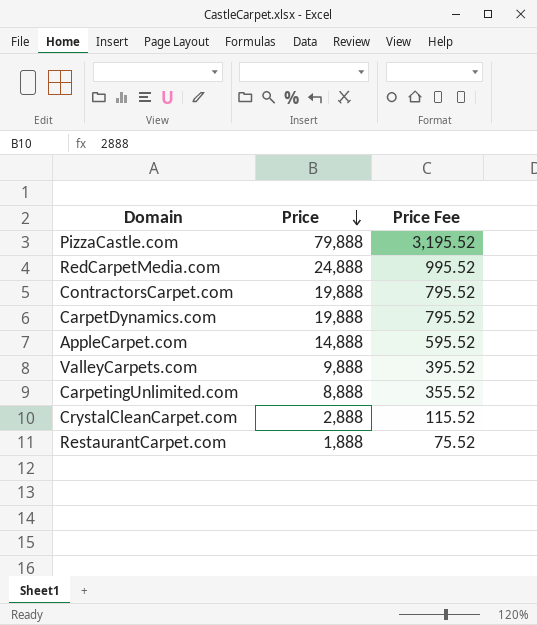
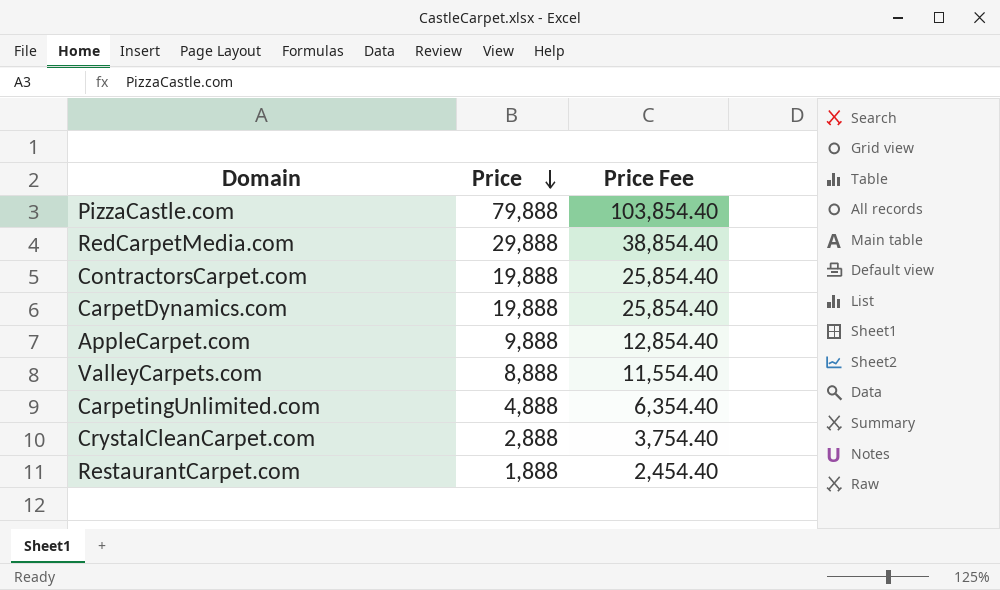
column Price Fee | formula: [Price] * 0.04 -> [Price] * 1.3
RedCarpetMedia.com | Price: 24,888 -> 29,888
AppleCarpet.com | Price: 14,888 -> 9,888
ValleyCarpets.com | Price: 9,888 -> 8,888
CarpetingUnlimited.com | Price: 8,888 -> 4,888

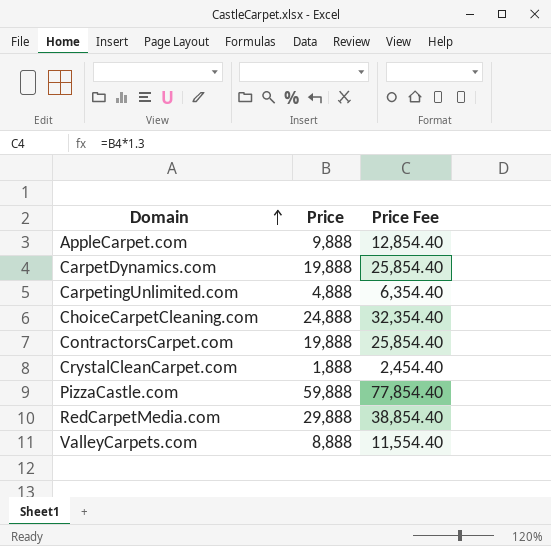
row order: Price descending -> Domain ascending
row RestaurantCarpet.com: 1,888 | 2,454.40 -> none
row ChoiceCarpetCleaning.com: none -> 24,888 | 32,354.40
CrystalCleanCarpet.com | Price: 2,888 -> 1,888
CrystalCleanCarpet.com | Price Fee: 3,754.40 -> 2,454.40
PizzaCastle.com | Price: 79,888 -> 59,888
PizzaCastle.com | Price Fee: 103,854.40 -> 77,854.40

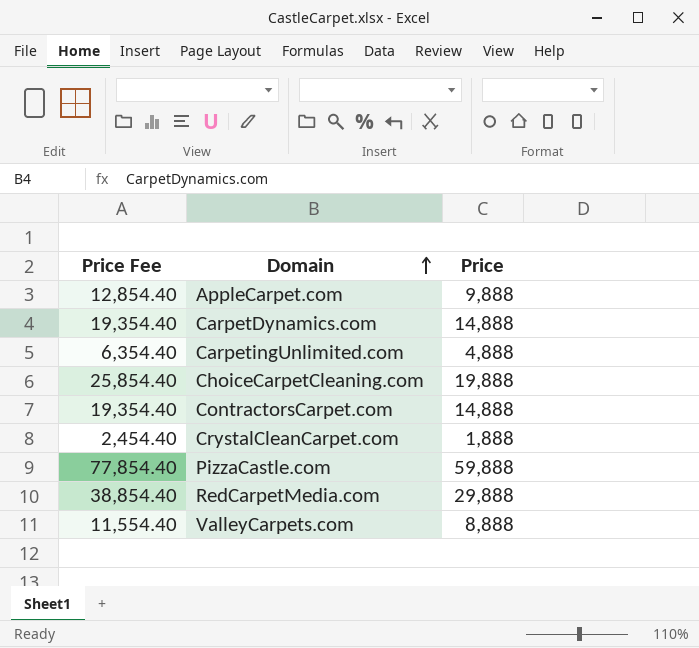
column Price Fee | position: 3 -> 1
CarpetDynamics.com | Price Fee: 25,854.40 -> 19,354.40
CarpetDynamics.com | Price: 19,888 -> 14,888
ChoiceCarpetCleaning.com | Price Fee: 32,354.40 -> 25,854.40
ChoiceCarpetCleaning.com | Price: 24,888 -> 19,888
ContractorsCarpet.com | Price Fee: 25,854.40 -> 19,354.40
ContractorsCarpet.com | Price: 19,888 -> 14,888

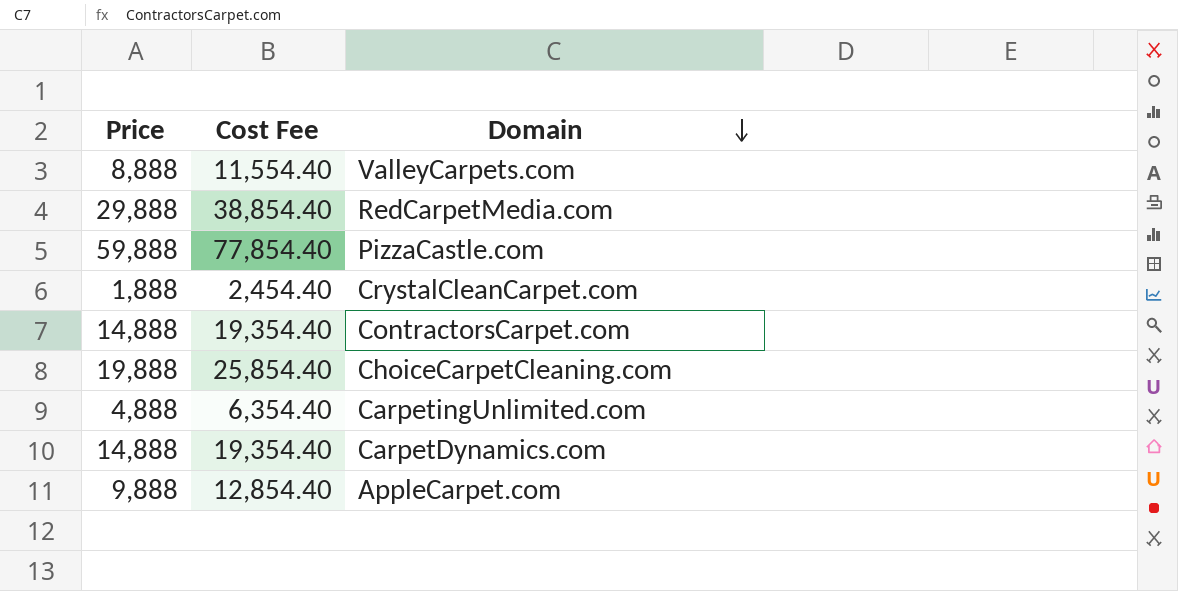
row order: Domain ascending -> Domain descending
column Price | position: 3 -> 1
column name: Price Fee -> Cost Fee

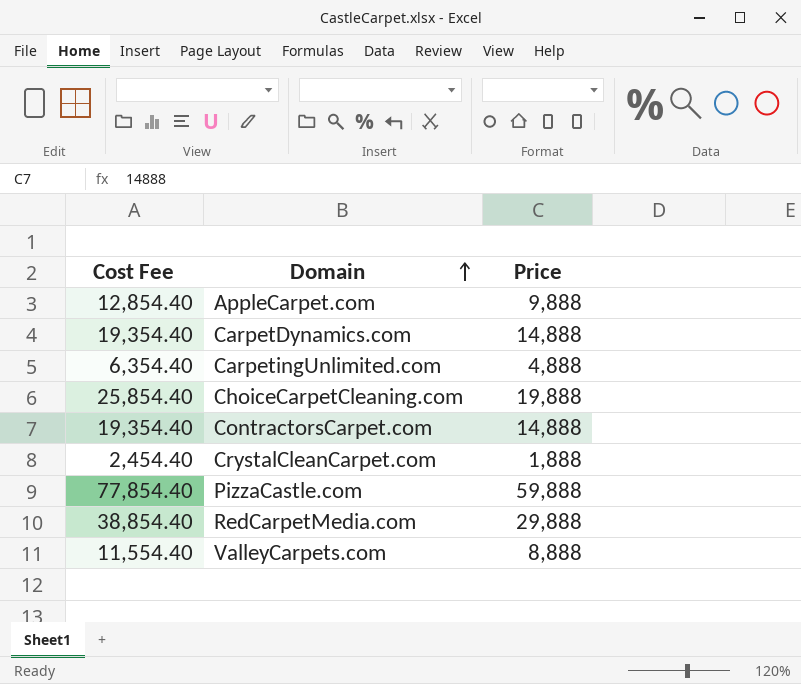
row order: Domain descending -> Domain ascending
column Price | position: 1 -> 3

